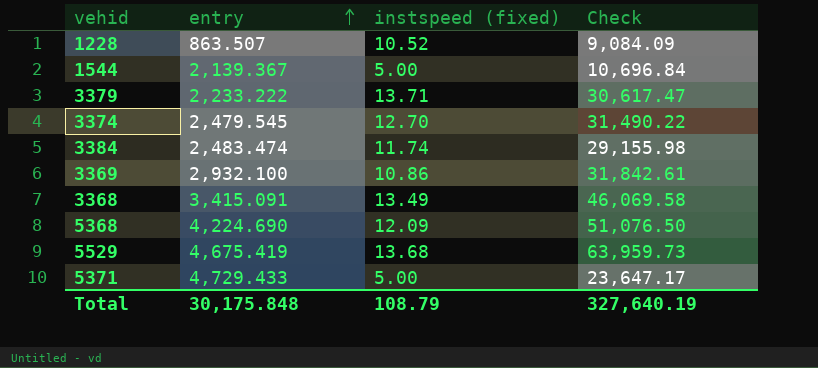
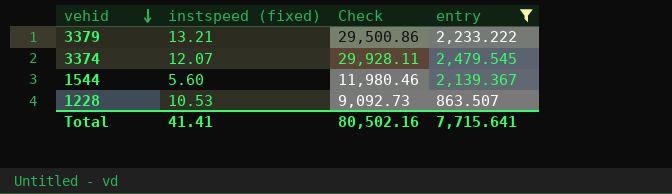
filter: none -> entry <= 2,479.545
row order: entry ascending -> vehid descending
column entry | position: 2 -> 4
3379 | instspeed (fixed): 13.71 -> 13.21
3379 | Check: 30,617.47 -> 29,500.86
3374 | instspeed (fixed): 12.70 -> 12.07
3374 | Check: 31,490.22 -> 29,928.11
1544 | instspeed (fixed): 5.00 -> 5.60
1544 | Check: 10,696.84 -> 11,980.46
1228 | instspeed (fixed): 10.52 -> 10.53
1228 | Check: 9,084.09 -> 9,092.73
Total | instspeed (fixed): 108.79 -> 41.41
Total | Check: 327,640.19 -> 80,502.16
Total | entry: 30,175.848 -> 7,715.641

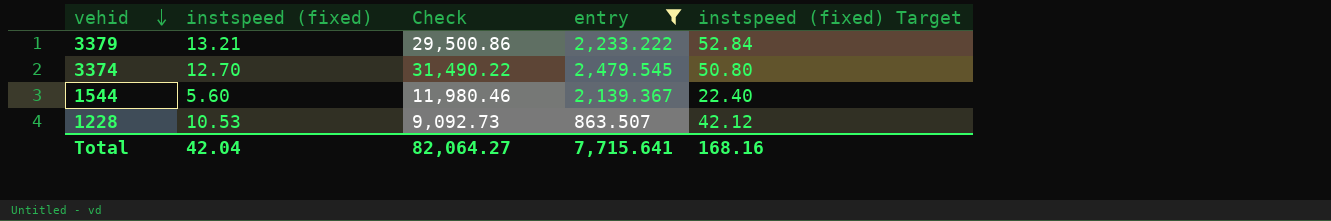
column instspeed (fixed) Target | formula: none -> [instspeed (fixed)] * 4
3374 | instspeed (fixed): 12.07 -> 12.70
3374 | Check: 29,928.11 -> 31,490.22
Total | instspeed (fixed): 41.41 -> 42.04
Total | Check: 80,502.16 -> 82,064.27

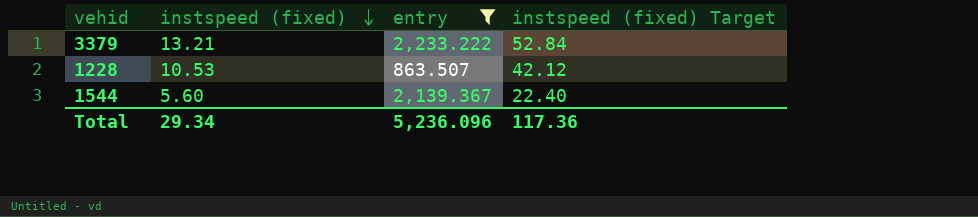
row order: vehid descending -> instspeed (fixed) descending
column Check | formula: [instspeed (fixed)] * [entry] -> none
row 3374: 12.70 | 31,490.22 | 2,479.545 | 50.80 -> none
Total | instspeed (fixed): 42.04 -> 29.34
Total | entry: 7,715.641 -> 5,236.096
Total | instspeed (fixed) Target: 168.16 -> 117.36

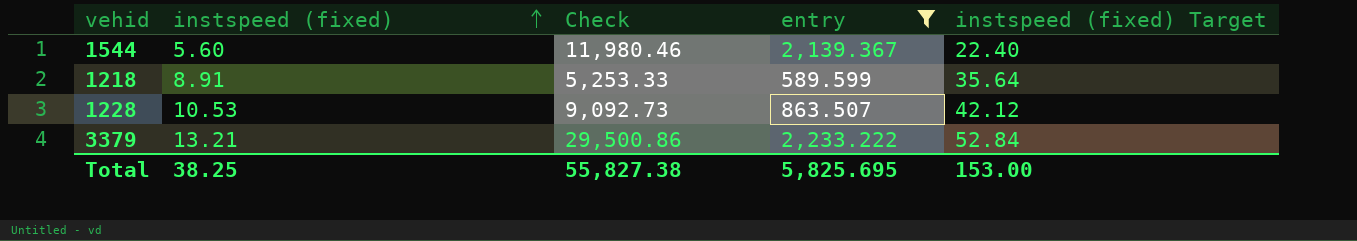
row order: instspeed (fixed) descending -> instspeed (fixed) ascending
column Check | formula: none -> [instspeed (fixed)] * [entry]
row 1218: none -> 8.91 | 5,253.33 | 589.599 | 35.64
Total | instspeed (fixed): 29.34 -> 38.25
Total | entry: 5,236.096 -> 5,825.695
Total | instspeed (fixed) Target: 117.36 -> 153.00

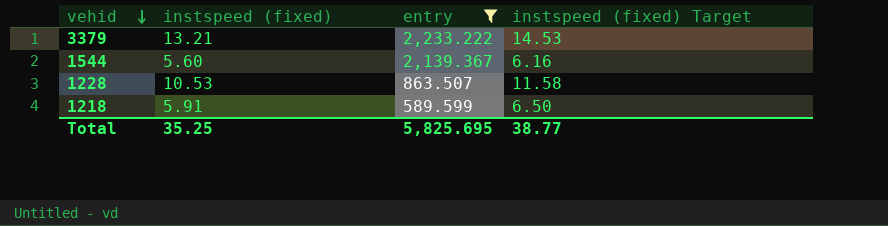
row order: instspeed (fixed) ascending -> vehid descending
column Check | formula: [instspeed (fixed)] * [entry] -> none
column instspeed (fixed) Target | formula: [instspeed (fixed)] * 4 -> [instspeed (fixed)] * 1.1
1218 | instspeed (fixed): 8.91 -> 5.91
Total | instspeed (fixed): 38.25 -> 35.25
Total | instspeed (fixed) Target: 153.00 -> 38.77

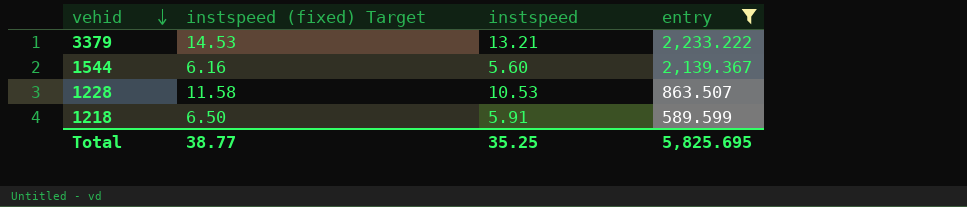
column instspeed (fixed) Target | position: 4 -> 2
column name: instspeed (fixed) -> instspeed

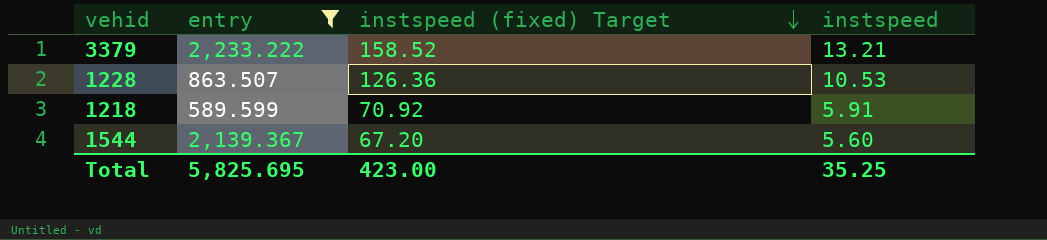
row order: vehid descending -> instspeed (fixed) Target descending
column entry | position: 4 -> 2
column instspeed (fixed) Target | formula: [instspeed] * 1.1 -> [instspeed] * 12
Total | instspeed (fixed) Target: 38.77 -> 423.00

